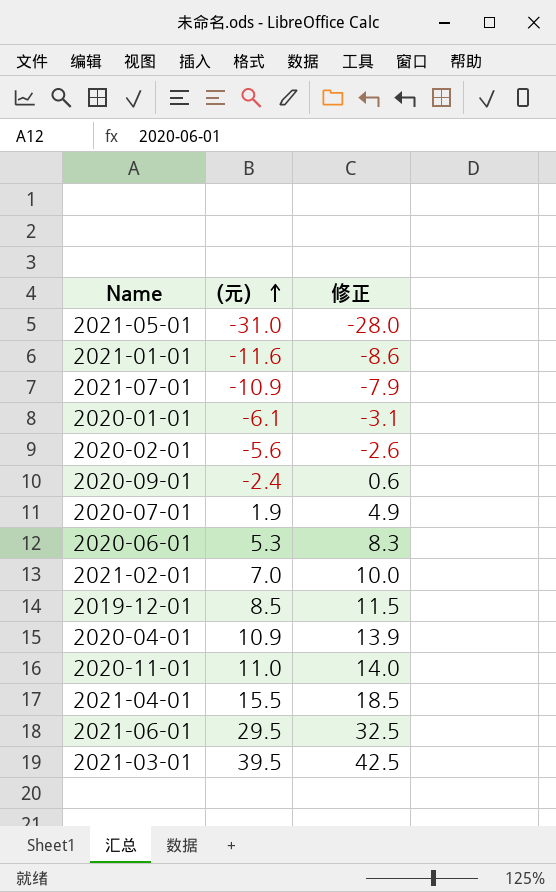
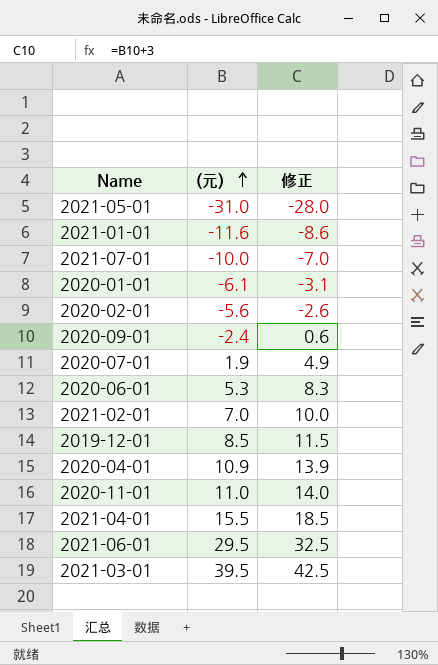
2021-07-01 | (元): -10.9 -> -10.0
2021-07-01 | 修正: -7.9 -> -7.0

